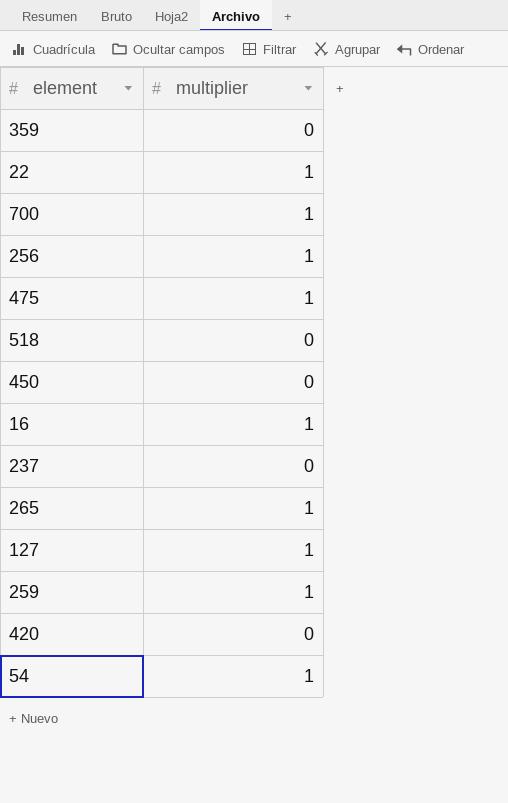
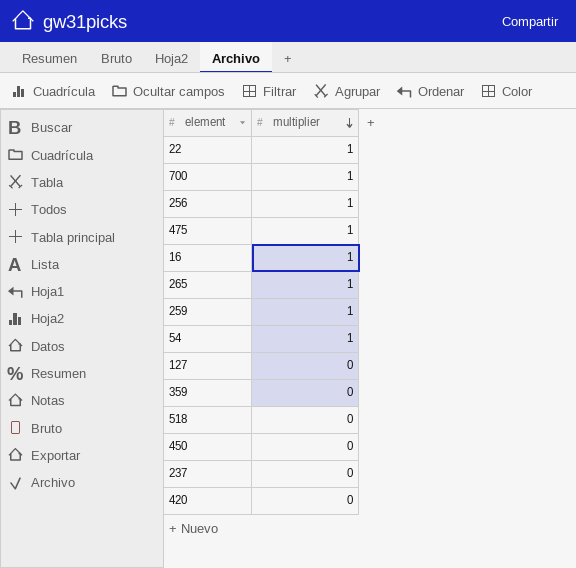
row order: none -> multiplier descending
127 | multiplier: 1 -> 0

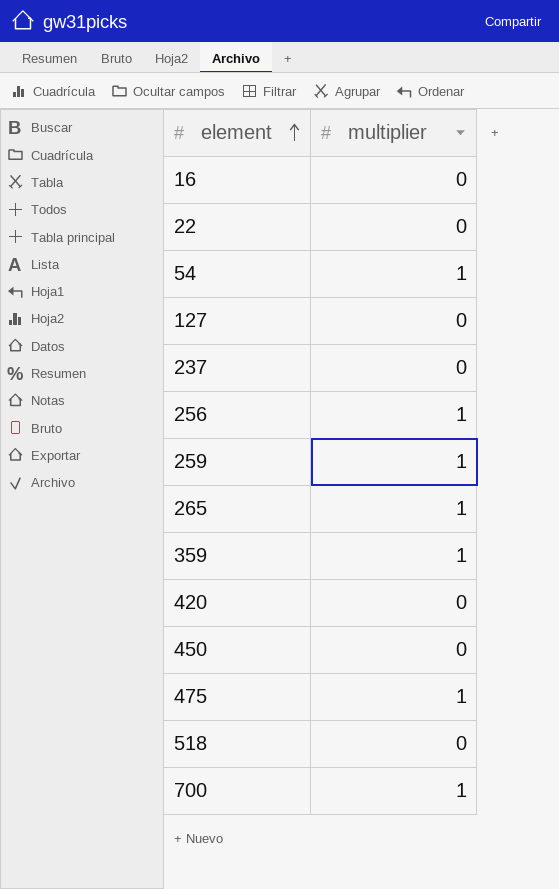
row order: multiplier descending -> element ascending
16 | multiplier: 1 -> 0
22 | multiplier: 1 -> 0
359 | multiplier: 0 -> 1

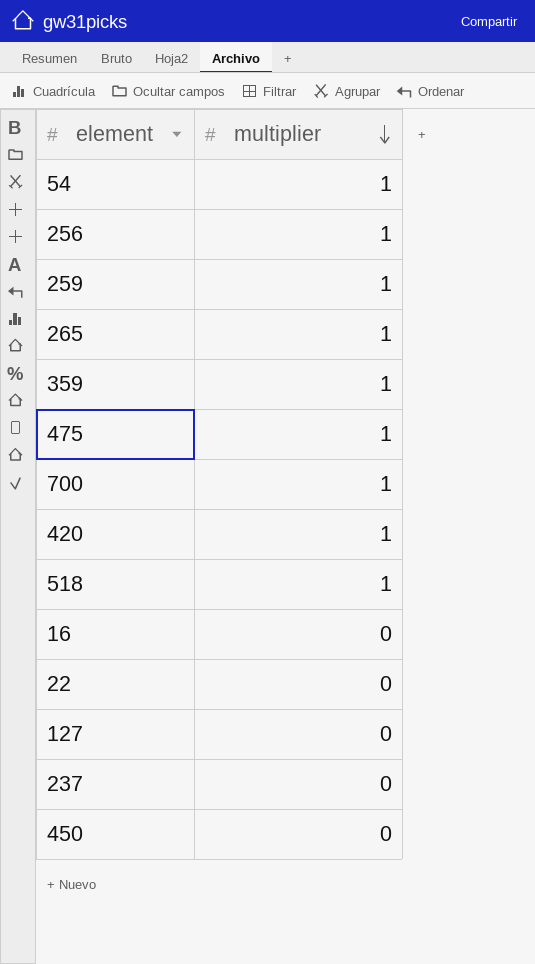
row order: element ascending -> multiplier descending
420 | multiplier: 0 -> 1
518 | multiplier: 0 -> 1

